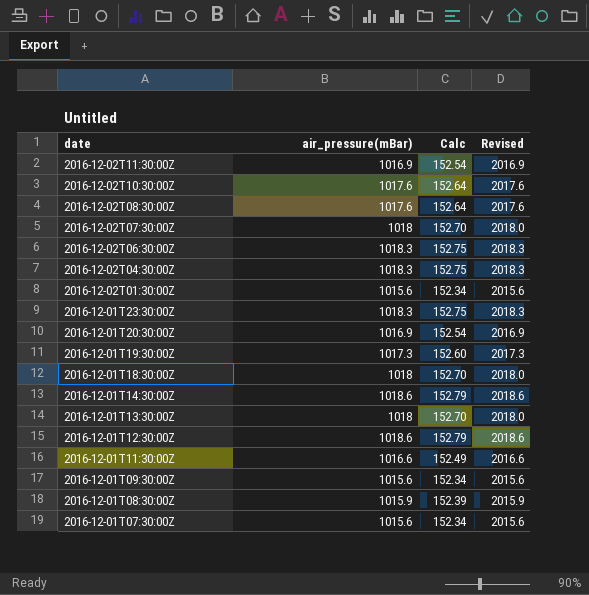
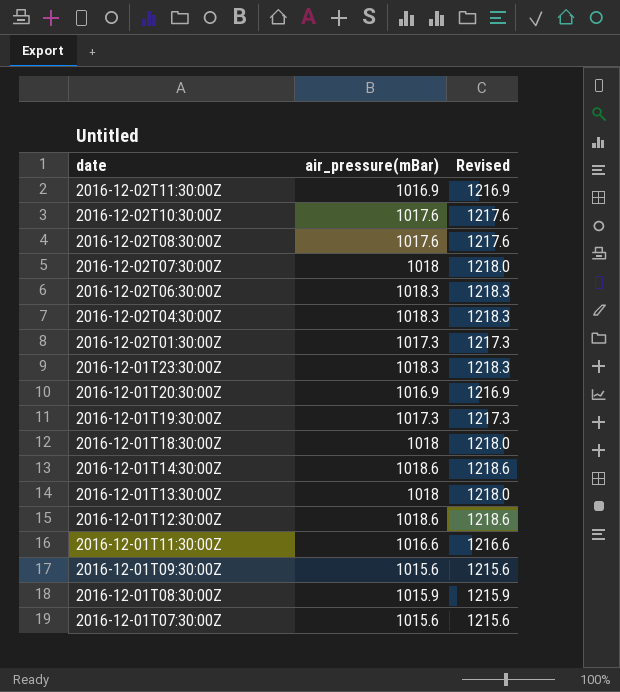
column Calc | formula: [air_pressure(mBar)] * 0.15 -> none
column Revised | formula: [air_pressure(mBar)] + 1000 -> [air_pressure(mBar)] + 200
2016-12-02T01:30:00Z | air_pressure(mBar): 1015.6 -> 1017.3

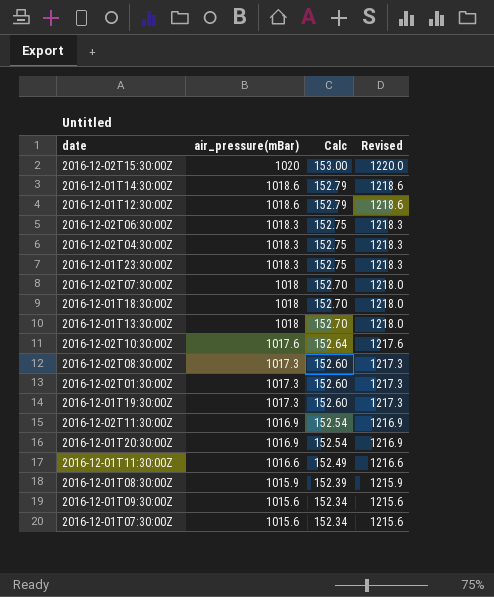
row order: date descending -> air_pressure(mBar) descending
column Calc | formula: none -> [air_pressure(mBar)] * 0.15
row 2016-12-02T15:30:00Z: none -> 1020 | 153.00 | 1220.0
2016-12-02T08:30:00Z | air_pressure(mBar): 1017.6 -> 1017.3
2016-12-02T08:30:00Z | Revised: 1217.6 -> 1217.3

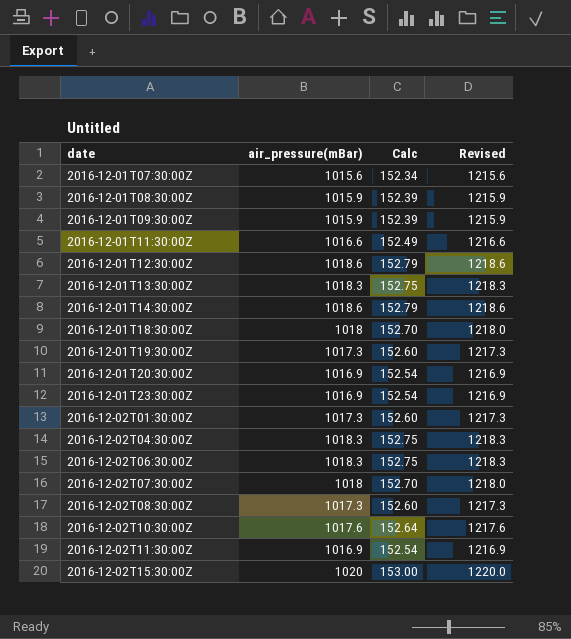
row order: air_pressure(mBar) descending -> date ascending
2016-12-01T09:30:00Z | air_pressure(mBar): 1015.6 -> 1015.9
2016-12-01T09:30:00Z | Calc: 152.34 -> 152.39
2016-12-01T09:30:00Z | Revised: 1215.6 -> 1215.9
2016-12-01T13:30:00Z | air_pressure(mBar): 1018 -> 1018.3
2016-12-01T13:30:00Z | Calc: 152.70 -> 152.75
2016-12-01T13:30:00Z | Revised: 1218.0 -> 1218.3
2016-12-01T23:30:00Z | air_pressure(mBar): 1018.3 -> 1016.9
2016-12-01T23:30:00Z | Calc: 152.75 -> 152.54
2016-12-01T23:30:00Z | Revised: 1218.3 -> 1216.9

